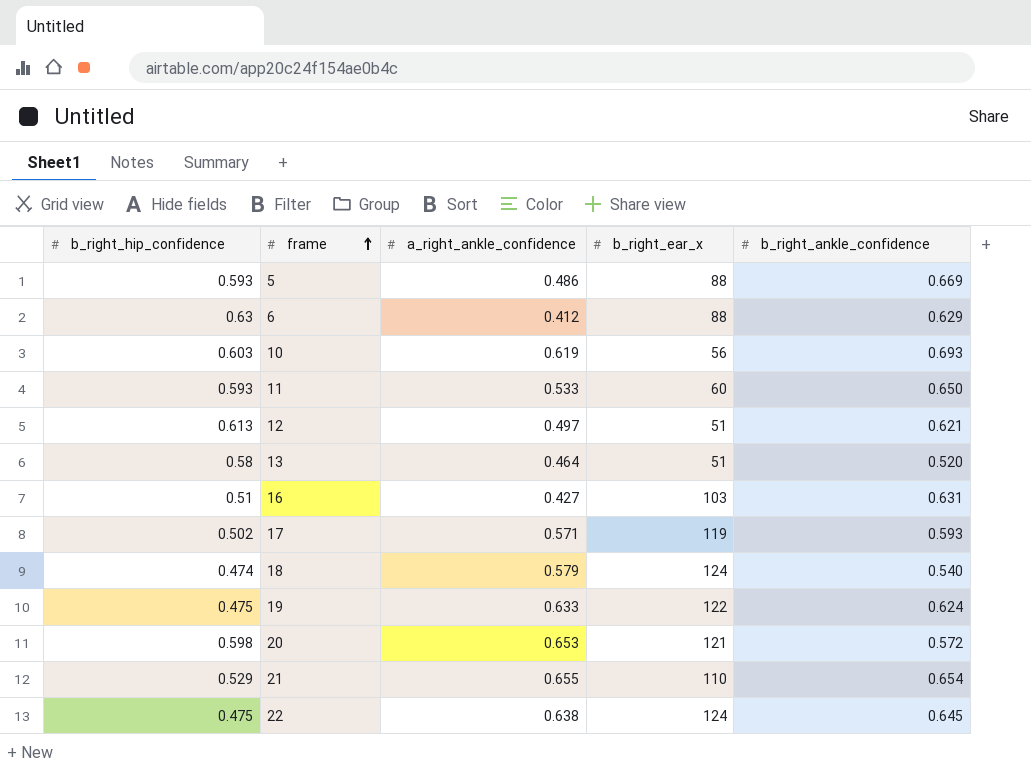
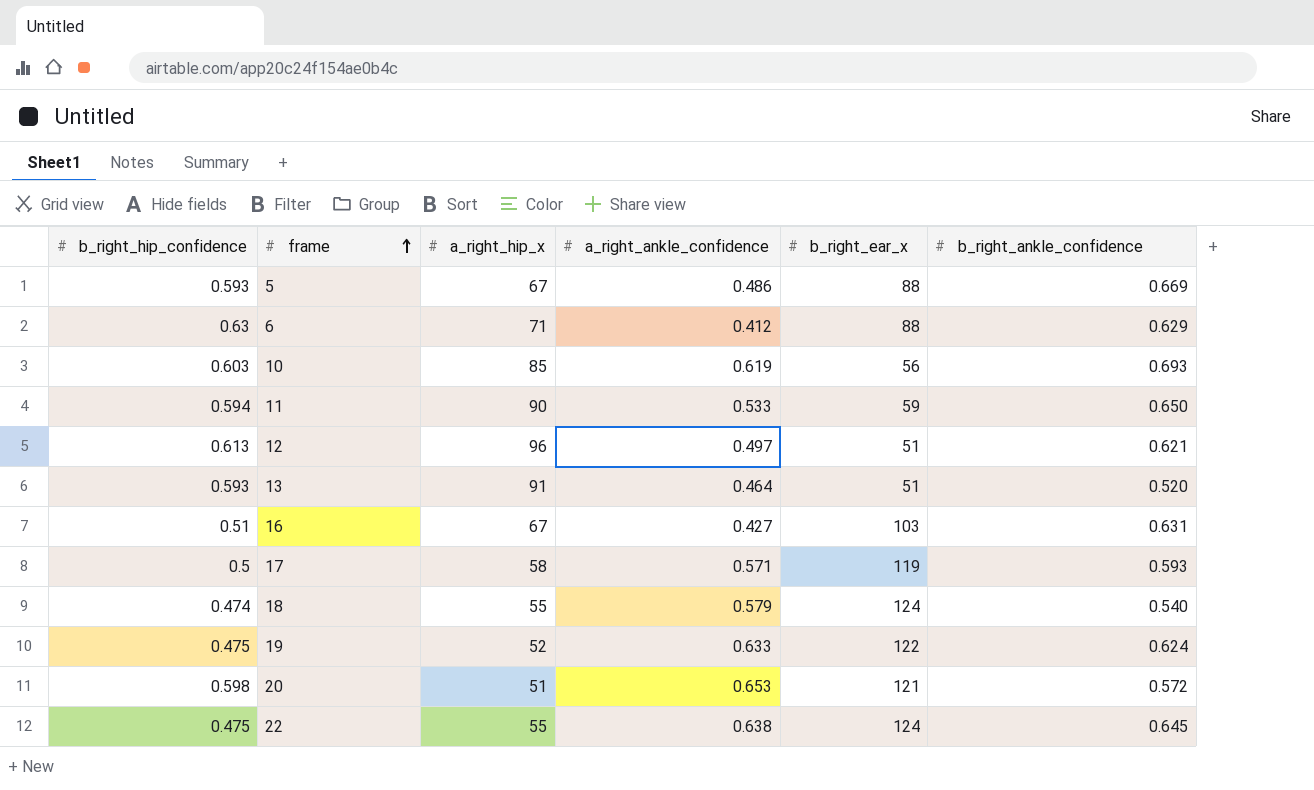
column a_right_hip_x | position: none -> 3
row 21: 0.529 | 0.655 | 110 | 0.654 -> none
11 | b_right_hip_confidence: 0.593 -> 0.594
11 | b_right_ear_x: 60 -> 59
13 | b_right_hip_confidence: 0.58 -> 0.593
17 | b_right_hip_confidence: 0.502 -> 0.5

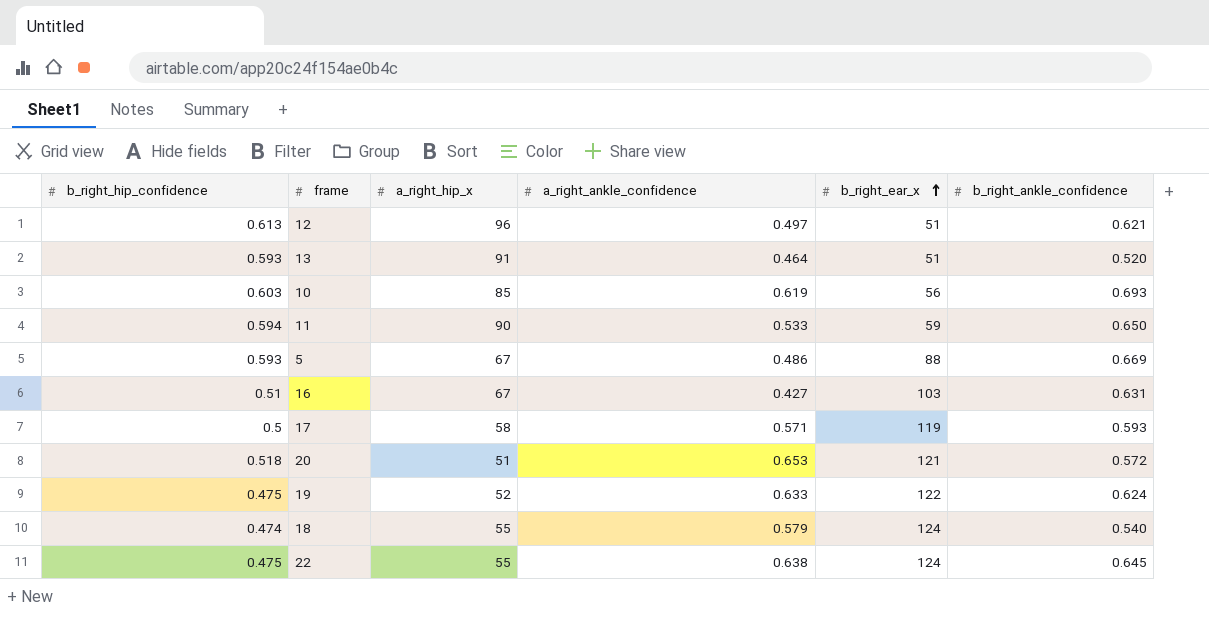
row order: frame ascending -> b_right_ear_x ascending
row 6: 0.63 | 71 | 0.412 | 88 | 0.629 -> none
20 | b_right_hip_confidence: 0.598 -> 0.518

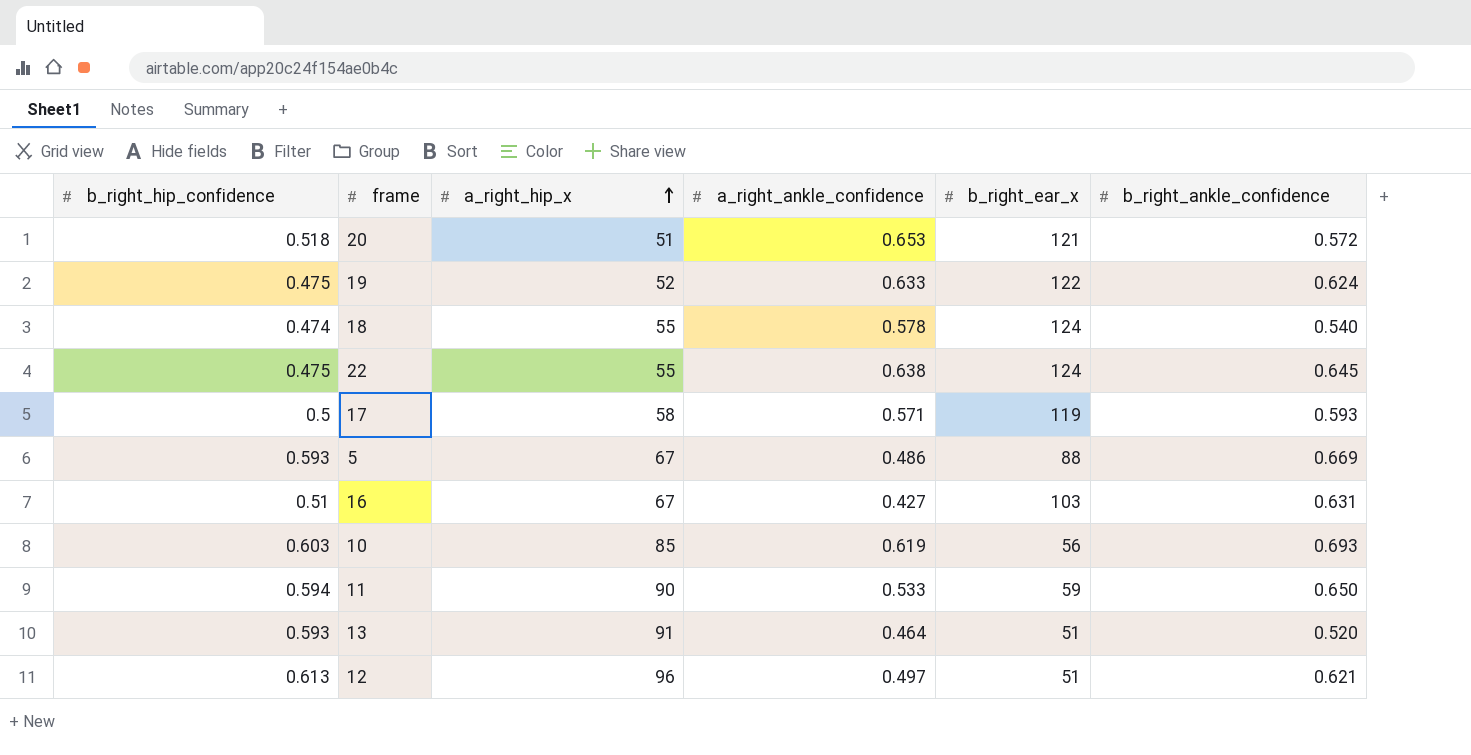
row order: b_right_ear_x ascending -> a_right_hip_x ascending
18 | a_right_ankle_confidence: 0.579 -> 0.578

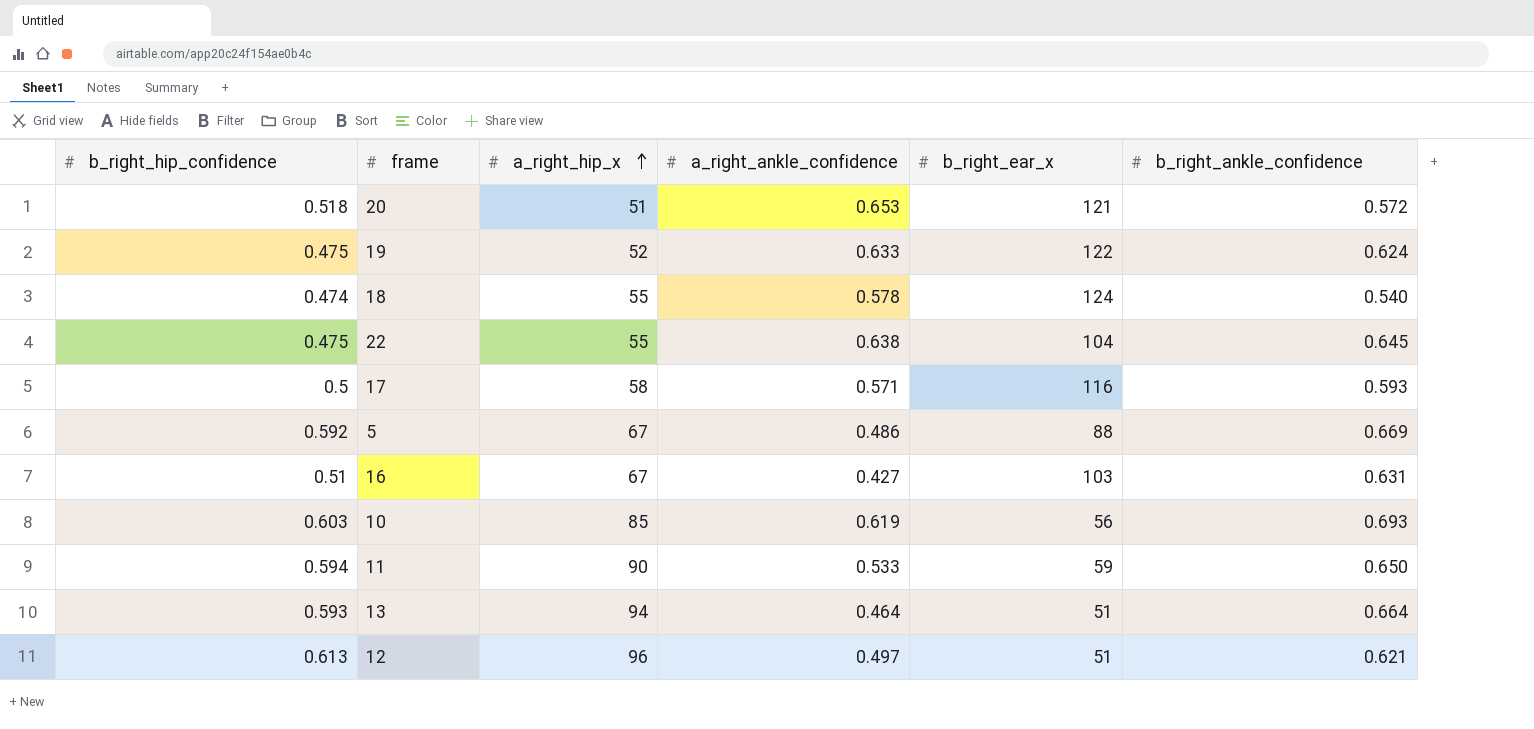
22 | b_right_ear_x: 124 -> 104
17 | b_right_ear_x: 119 -> 116
5 | b_right_hip_confidence: 0.593 -> 0.592
13 | a_right_hip_x: 91 -> 94
13 | b_right_ankle_confidence: 0.520 -> 0.664

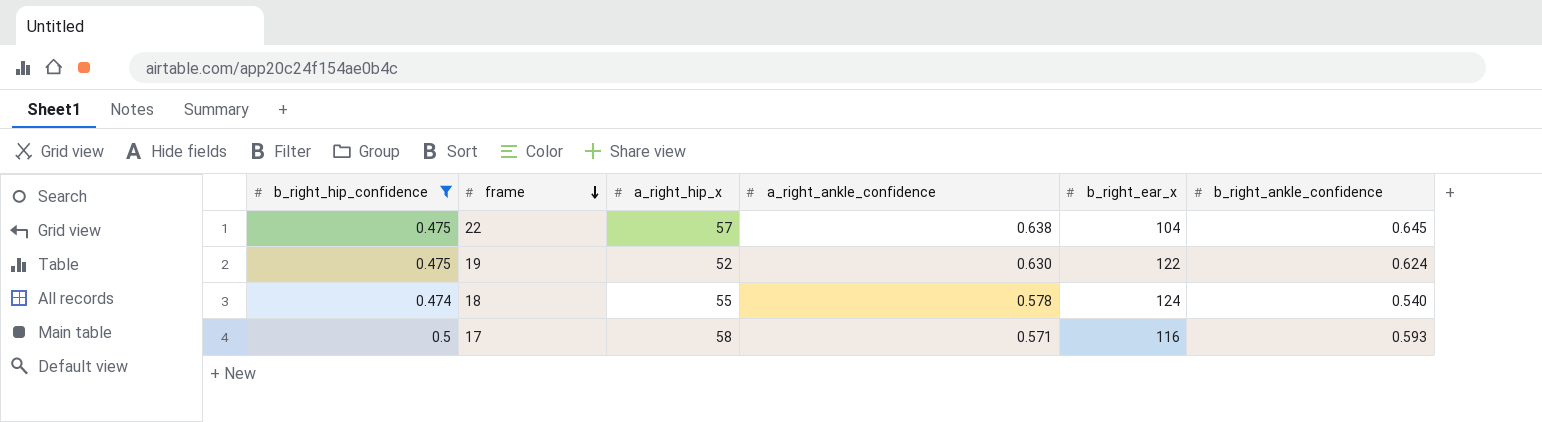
filter: none -> b_right_hip_confidence <= 0.5
row order: a_right_hip_x ascending -> frame descending
22 | a_right_hip_x: 55 -> 57
19 | a_right_ankle_confidence: 0.633 -> 0.630

